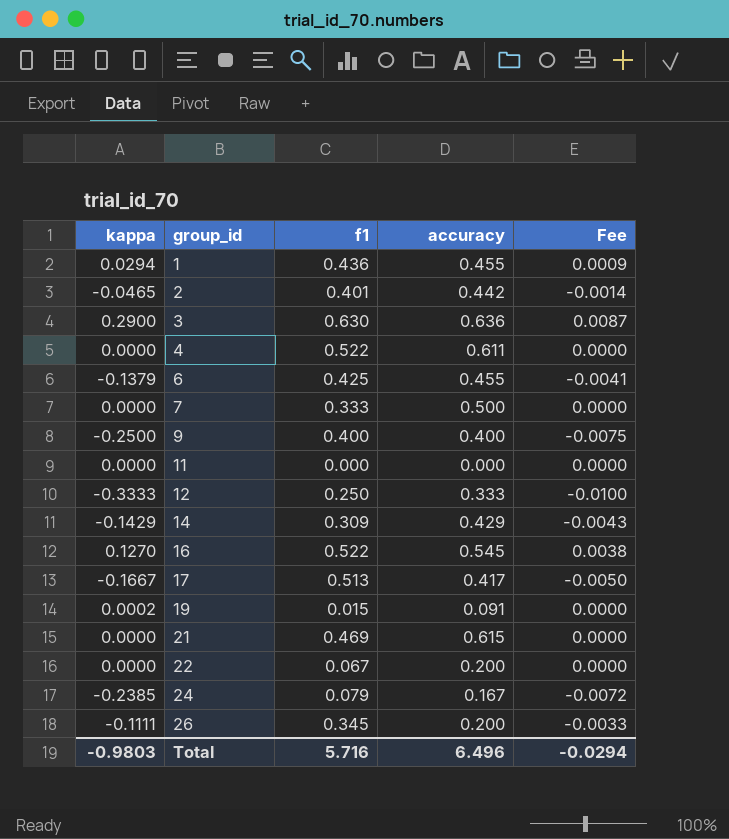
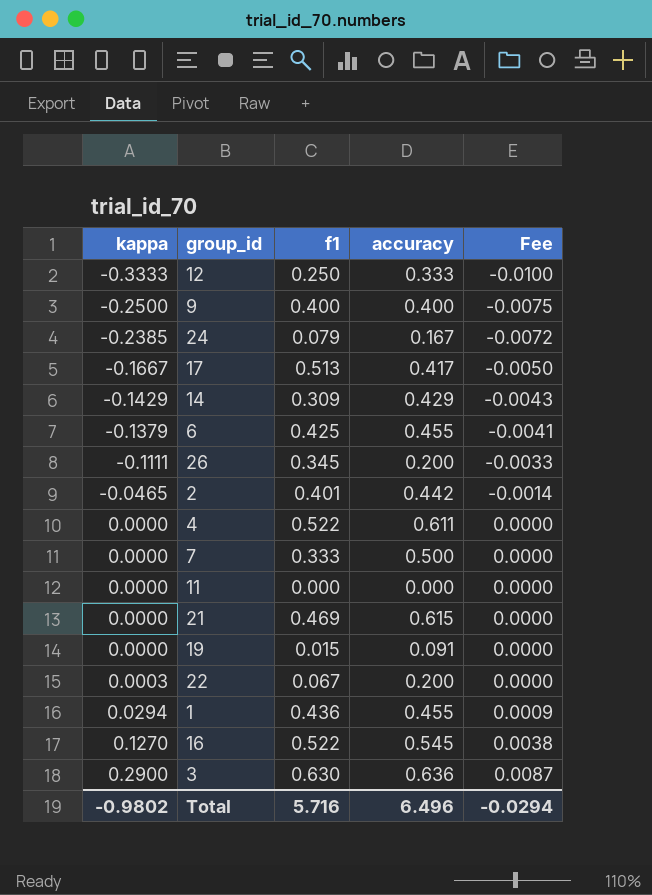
row order: group_id ascending -> kappa ascending
19 | kappa: 0.0002 -> 0.0000
22 | kappa: 0.0000 -> 0.0003
Total | kappa: -0.9803 -> -0.9802

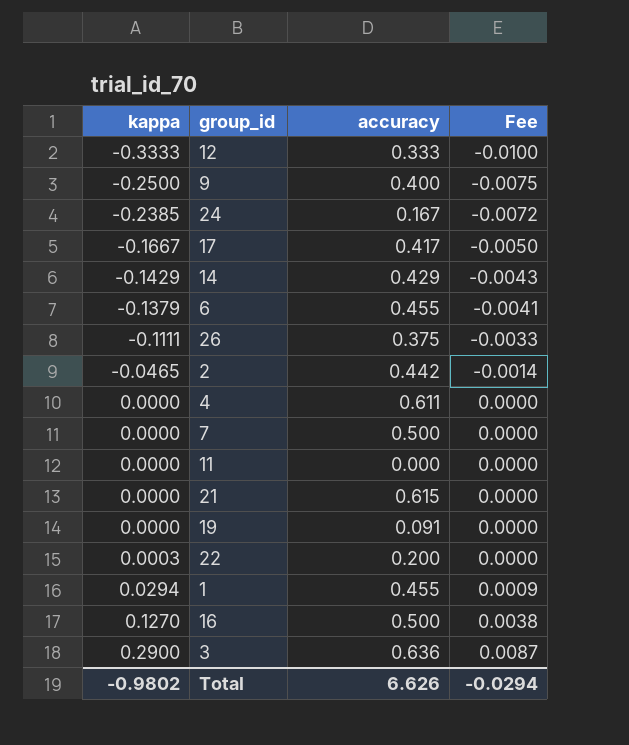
column f1 | position: 3 -> none
26 | accuracy: 0.200 -> 0.375
16 | accuracy: 0.545 -> 0.500
Total | accuracy: 6.496 -> 6.626

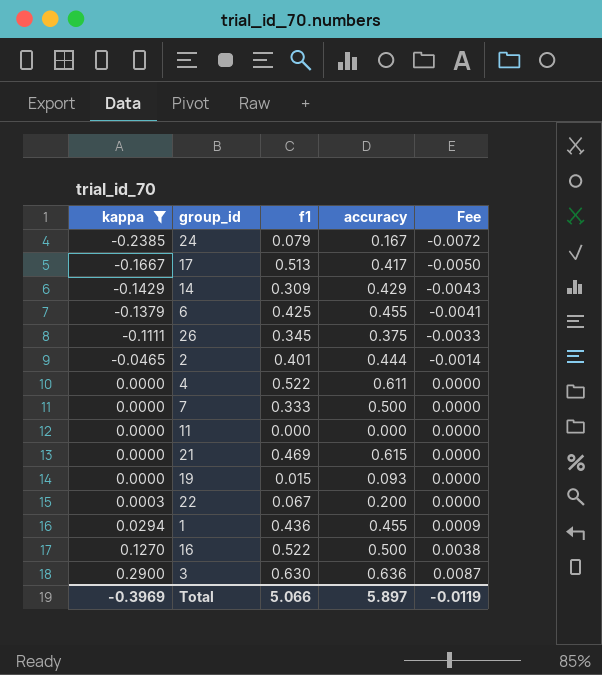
filter: none -> kappa >= -0.2385
column f1 | position: none -> 3
2 | accuracy: 0.442 -> 0.444
19 | accuracy: 0.091 -> 0.093
Total | kappa: -0.9802 -> -0.3969
Total | accuracy: 6.626 -> 5.897
Total | Fee: -0.0294 -> -0.0119

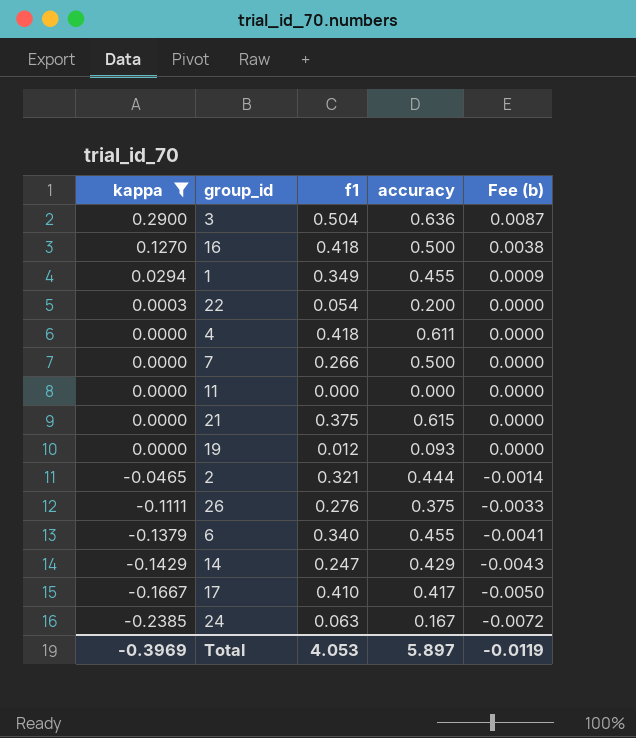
row order: kappa ascending -> kappa descending
column name: Fee -> Fee (b)
3 | f1: 0.630 -> 0.504
16 | f1: 0.522 -> 0.418
1 | f1: 0.436 -> 0.349
22 | f1: 0.067 -> 0.054
4 | f1: 0.522 -> 0.418
7 | f1: 0.333 -> 0.266
21 | f1: 0.469 -> 0.375
19 | f1: 0.015 -> 0.012
2 | f1: 0.401 -> 0.321
26 | f1: 0.345 -> 0.276
6 | f1: 0.425 -> 0.340
14 | f1: 0.309 -> 0.247
17 | f1: 0.513 -> 0.410
24 | f1: 0.079 -> 0.063
Total | f1: 5.066 -> 4.053

